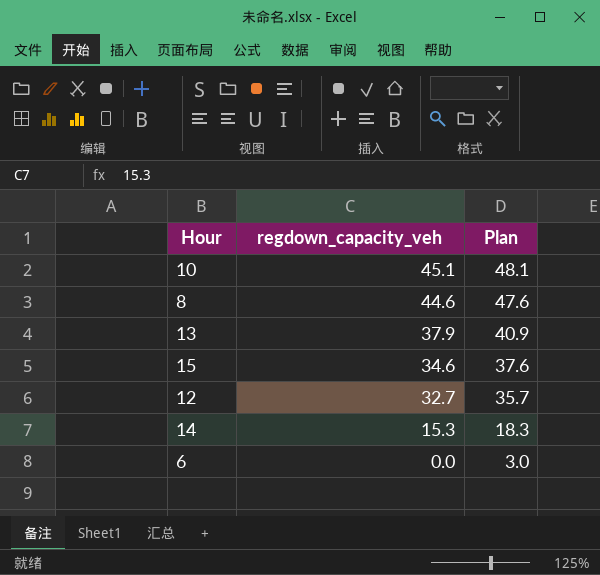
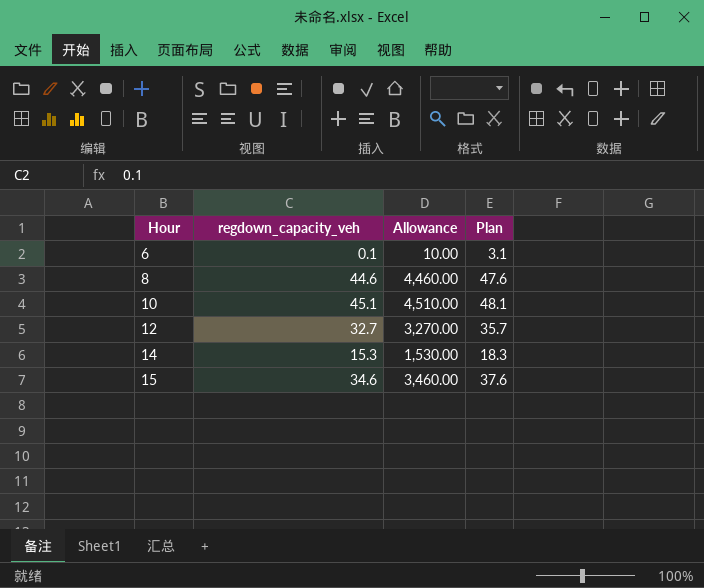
row order: regdown_capacity_veh descending -> Hour ascending
column Allowance | formula: none -> [regdown_capacity_veh] * 100
row 13: 37.9 | 40.9 -> none
6 | regdown_capacity_veh: 0.0 -> 0.1
6 | Plan: 3.0 -> 3.1

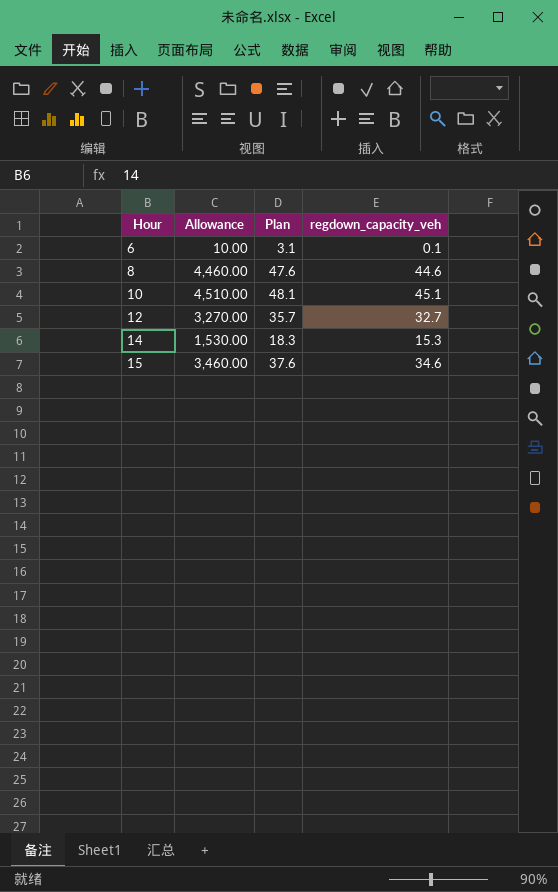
column regdown_capacity_veh | position: 2 -> 4

